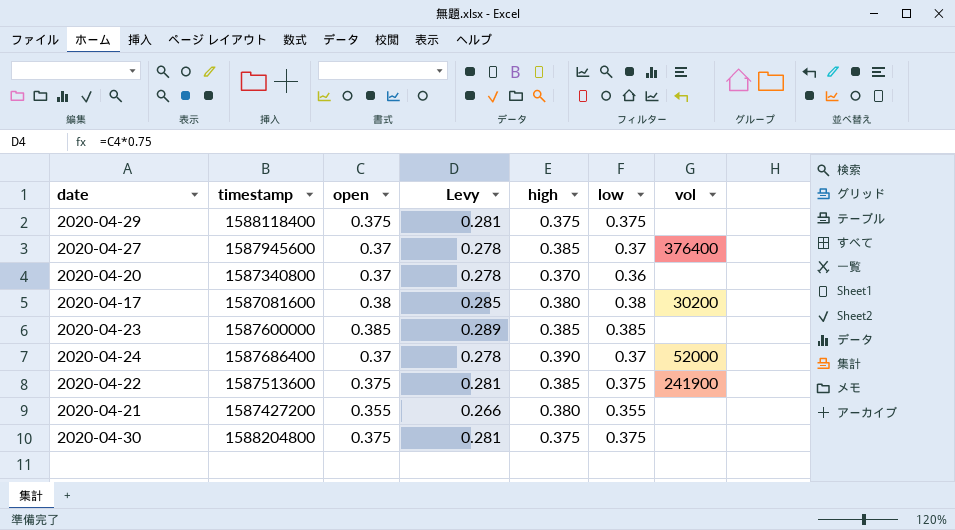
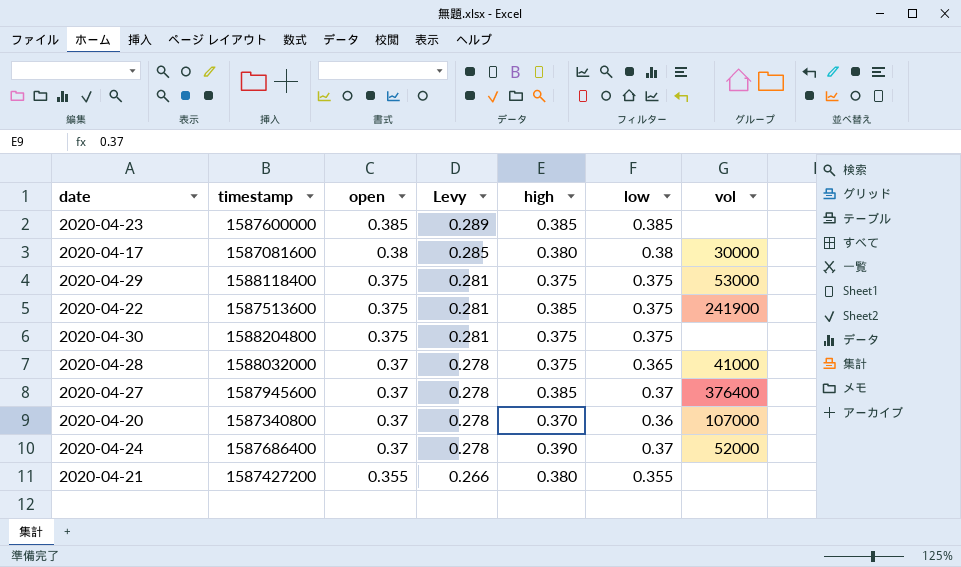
row order: none -> open descending
2020-04-17 | vol: 30200 -> 30000
2020-04-29 | vol: none -> 53000
row 2020-04-28: none -> 1588032000 | 0.37 | 0.278 | 0.375 | 0.365 | 41000
2020-04-20 | vol: none -> 107000

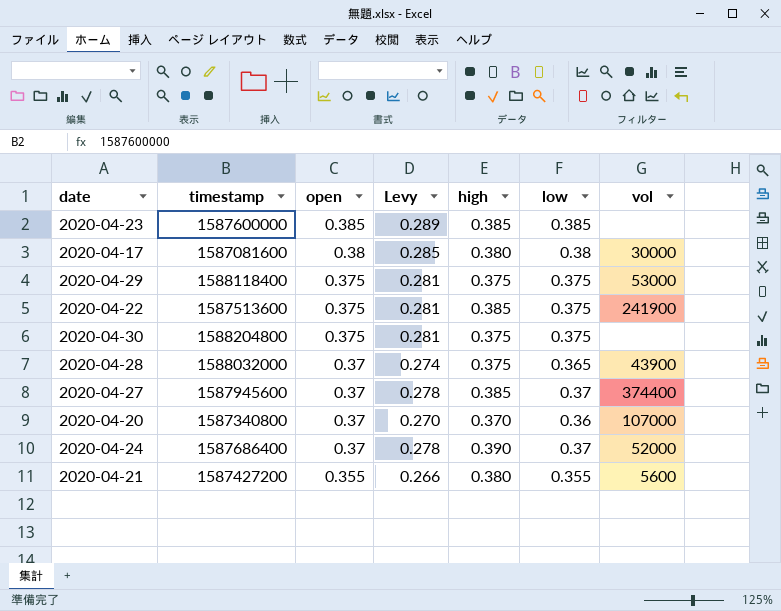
column Levy | formula: [open] * 0.75 -> [low] * 0.75
2020-04-28 | vol: 41000 -> 43900
2020-04-27 | vol: 376400 -> 374400
2020-04-21 | vol: none -> 5600

